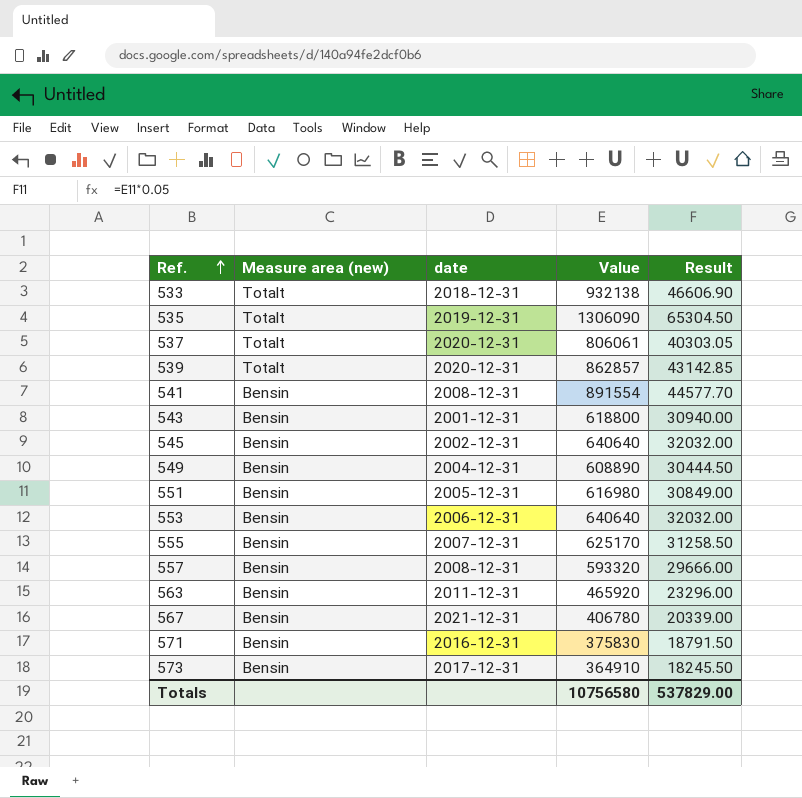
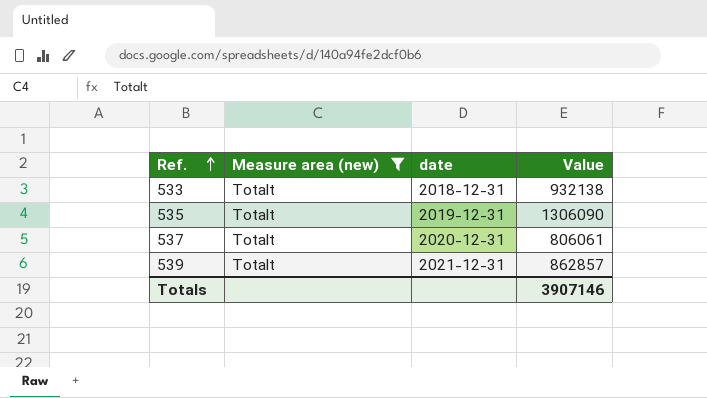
filter: none -> Measure area (new) = Totalt
column Result | formula: [Value] * 0.05 -> none
539 | date: 2020-12-31 -> 2021-12-31
Totals | Value: 10756580 -> 3907146

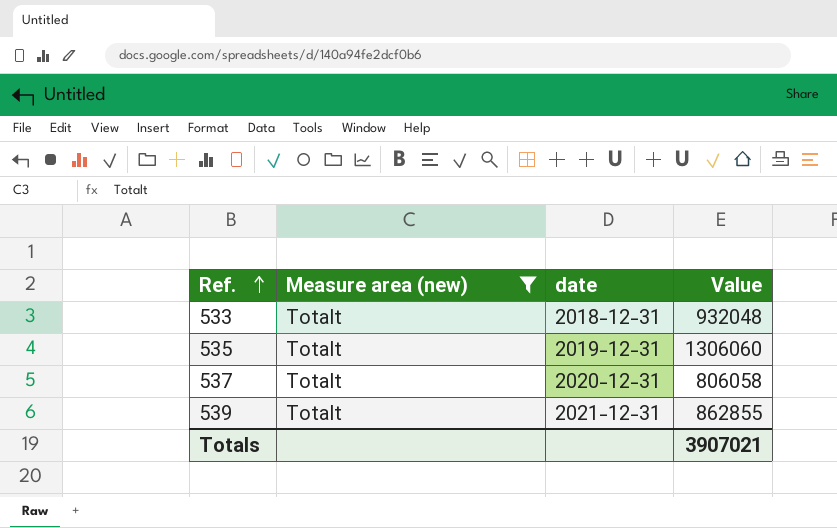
533 | Value: 932138 -> 932048
535 | Value: 1306090 -> 1306060
537 | Value: 806061 -> 806058
539 | Value: 862857 -> 862855
Totals | Value: 3907146 -> 3907021

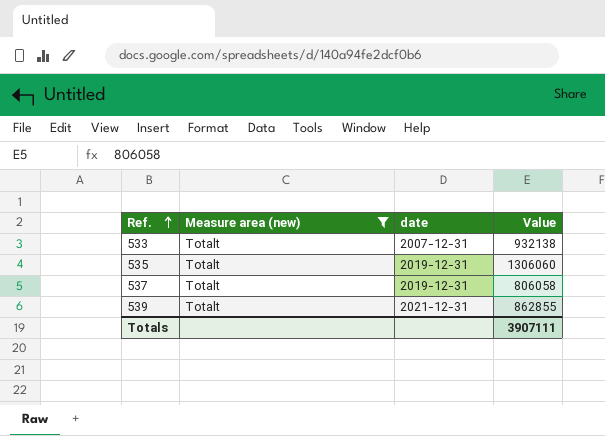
533 | date: 2018-12-31 -> 2007-12-31
533 | Value: 932048 -> 932138
537 | date: 2020-12-31 -> 2019-12-31
Totals | Value: 3907021 -> 3907111

